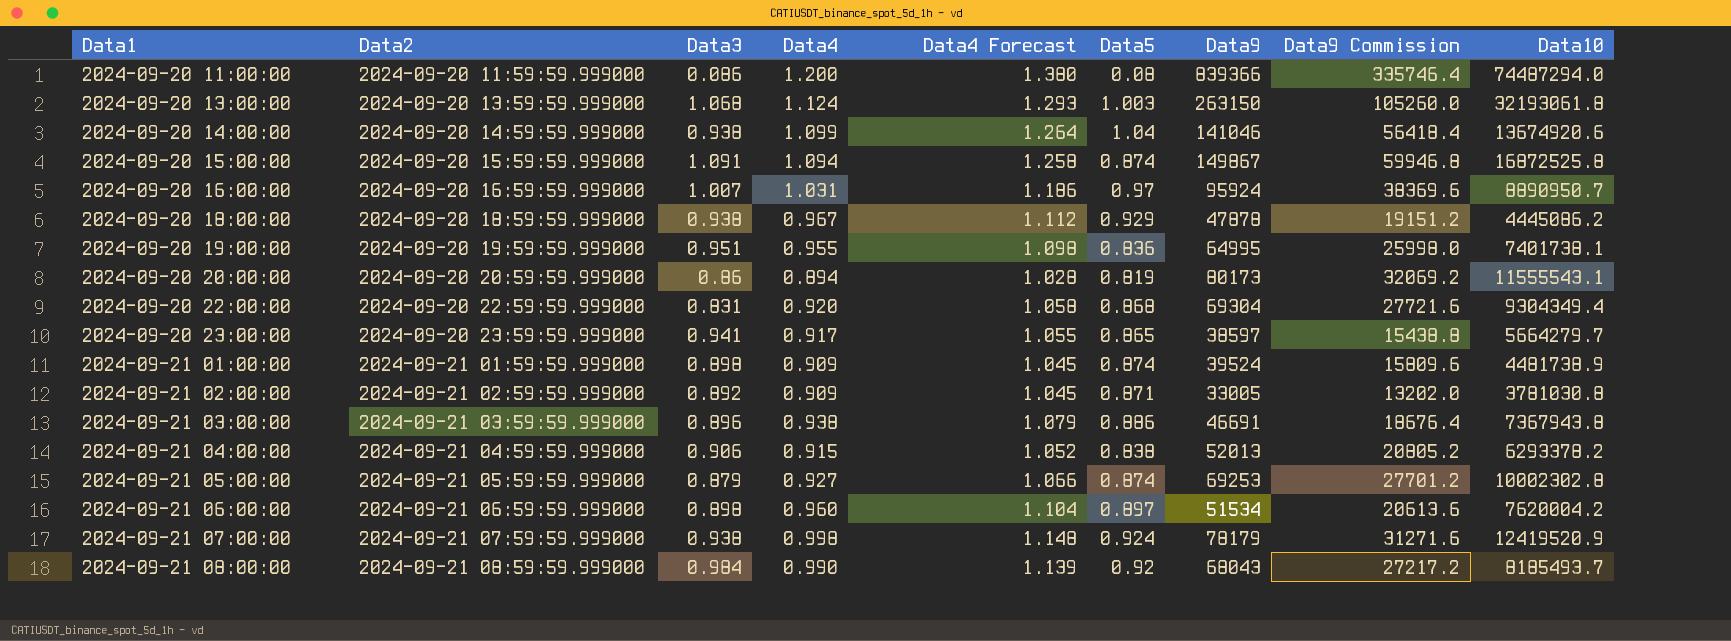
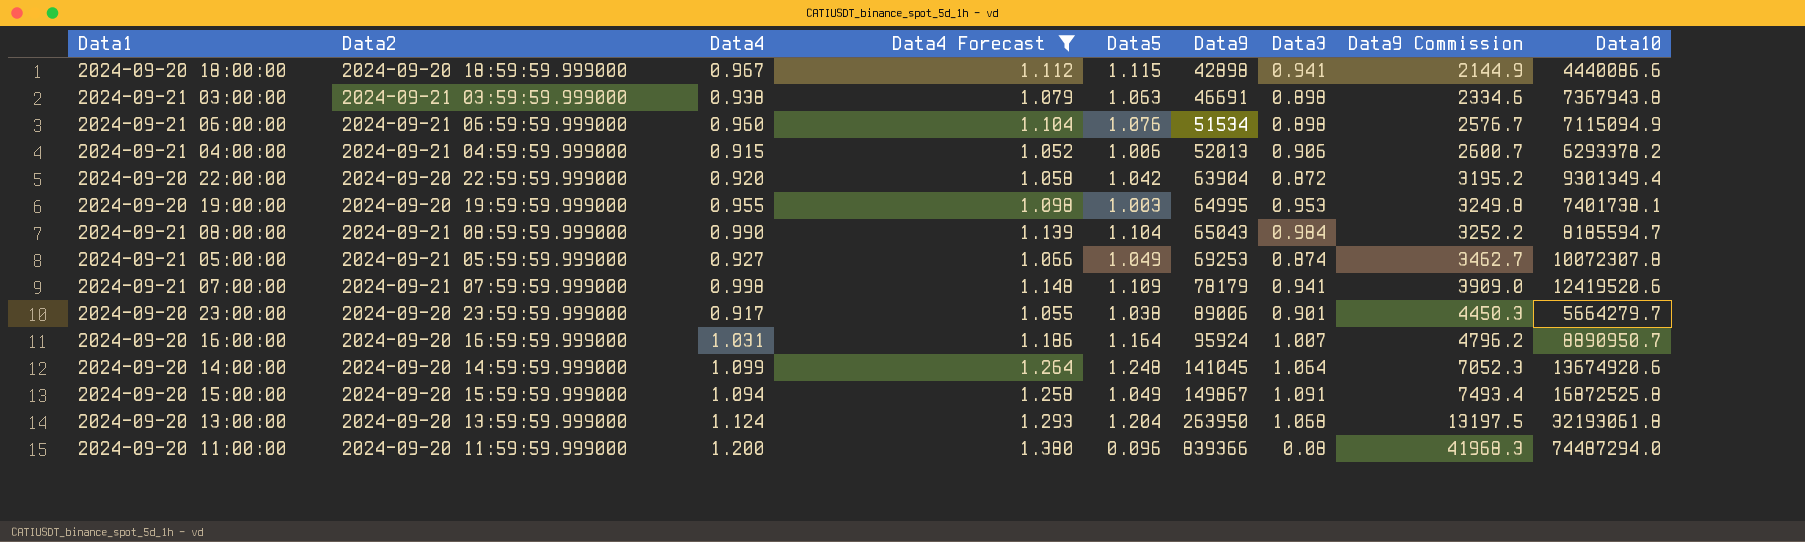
filter: none -> Data4 Forecast >= 1.052
row order: Data1 ascending -> Data9 ascending
column Data3 | position: 3 -> 7
column Data9 Commission | formula: [Data9] * 0.4 -> [Data9] * 0.05
2024-09-20 18:00:00 | Data5: 0.929 -> 1.115
2024-09-20 18:00:00 | Data9: 47878 -> 42898
2024-09-20 18:00:00 | Data3: 0.938 -> 0.941
2024-09-20 18:00:00 | Data10: 4445086.2 -> 4440086.6
2024-09-21 03:00:00 | Data5: 0.886 -> 1.063
2024-09-21 03:00:00 | Data3: 0.896 -> 0.898
2024-09-21 06:00:00 | Data5: 0.897 -> 1.076
2024-09-21 06:00:00 | Data10: 7620004.2 -> 7115094.9
2024-09-21 04:00:00 | Data5: 0.838 -> 1.006
2024-09-20 22:00:00 | Data5: 0.868 -> 1.042
2024-09-20 22:00:00 | Data9: 69304 -> 63904
2024-09-20 22:00:00 | Data3: 0.831 -> 0.872
2024-09-20 22:00:00 | Data10: 9304349.4 -> 9301349.4
2024-09-20 19:00:00 | Data5: 0.836 -> 1.003
2024-09-20 19:00:00 | Data3: 0.951 -> 0.953
2024-09-21 08:00:00 | Data5: 0.92 -> 1.104
2024-09-21 08:00:00 | Data9: 68043 -> 65043
2024-09-21 08:00:00 | Data10: 8185493.7 -> 8185594.7
2024-09-21 05:00:00 | Data5: 0.874 -> 1.049
2024-09-21 05:00:00 | Data3: 0.879 -> 0.874
2024-09-21 05:00:00 | Data10: 10002302.8 -> 10072307.8
2024-09-21 07:00:00 | Data5: 0.924 -> 1.109
2024-09-21 07:00:00 | Data3: 0.938 -> 0.941
2024-09-21 07:00:00 | Data10: 12419520.9 -> 12419520.6
2024-09-20 23:00:00 | Data5: 0.865 -> 1.038
2024-09-20 23:00:00 | Data9: 38597 -> 89006
2024-09-20 23:00:00 | Data3: 0.941 -> 0.901
2024-09-20 16:00:00 | Data5: 0.97 -> 1.164
2024-09-20 14:00:00 | Data5: 1.04 -> 1.248
2024-09-20 14:00:00 | Data9: 141046 -> 141045
2024-09-20 14:00:00 | Data3: 0.938 -> 1.064
2024-09-20 15:00:00 | Data5: 0.874 -> 1.049
2024-09-20 13:00:00 | Data5: 1.003 -> 1.204
2024-09-20 13:00:00 | Data9: 263150 -> 263950
2024-09-20 11:00:00 | Data5: 0.08 -> 0.096
2024-09-20 11:00:00 | Data3: 0.086 -> 0.08

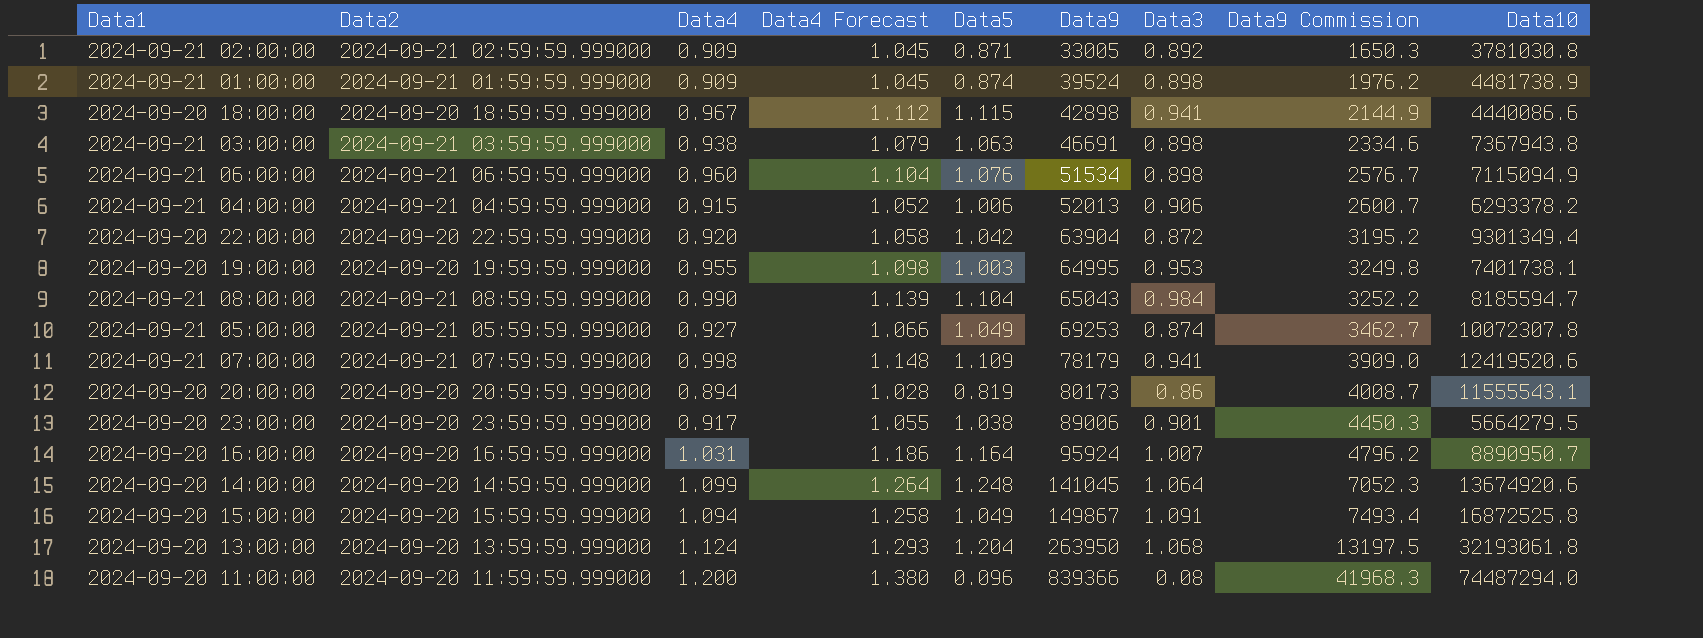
filter: Data4 Forecast >= 1.052 -> none
2024-09-20 23:00:00 | Data10: 5664279.7 -> 5664279.5

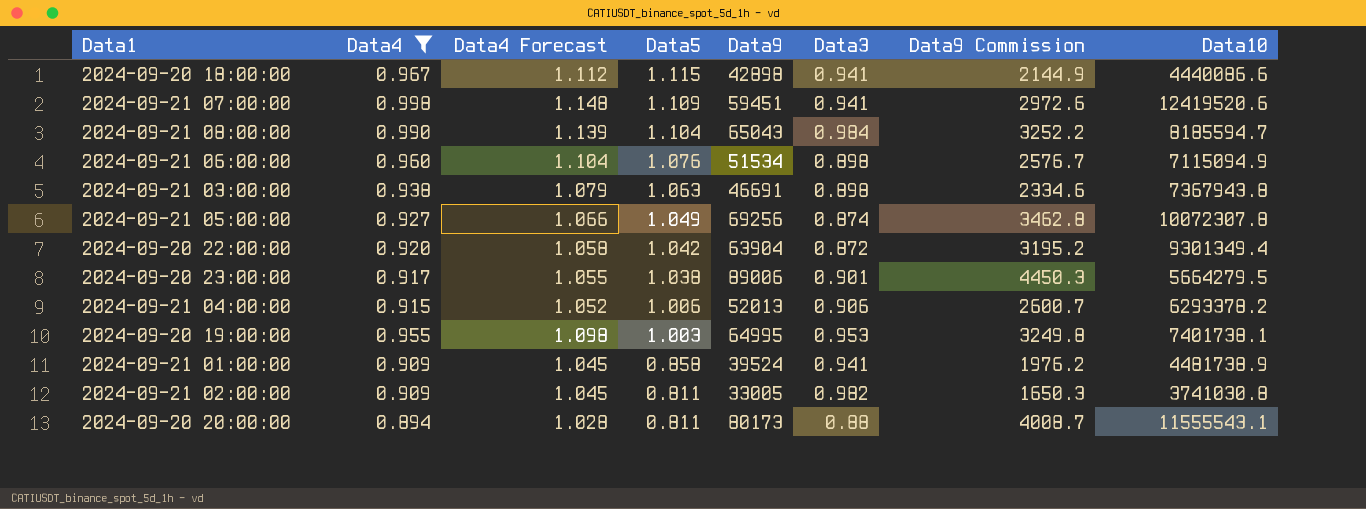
filter: none -> Data4 <= 0.998
row order: Data9 ascending -> Data5 descending
column Data2 | position: 2 -> none
2024-09-21 07:00:00 | Data9: 78179 -> 59451
2024-09-21 07:00:00 | Data9 Commission: 3909.0 -> 2972.6
2024-09-21 05:00:00 | Data9: 69253 -> 69256
2024-09-21 05:00:00 | Data9 Commission: 3462.7 -> 3462.8
2024-09-21 01:00:00 | Data5: 0.874 -> 0.858
2024-09-21 01:00:00 | Data3: 0.898 -> 0.941
2024-09-21 02:00:00 | Data5: 0.871 -> 0.811
2024-09-21 02:00:00 | Data3: 0.892 -> 0.982
2024-09-21 02:00:00 | Data10: 3781030.8 -> 3741030.8
2024-09-20 20:00:00 | Data5: 0.819 -> 0.811
2024-09-20 20:00:00 | Data3: 0.86 -> 0.88

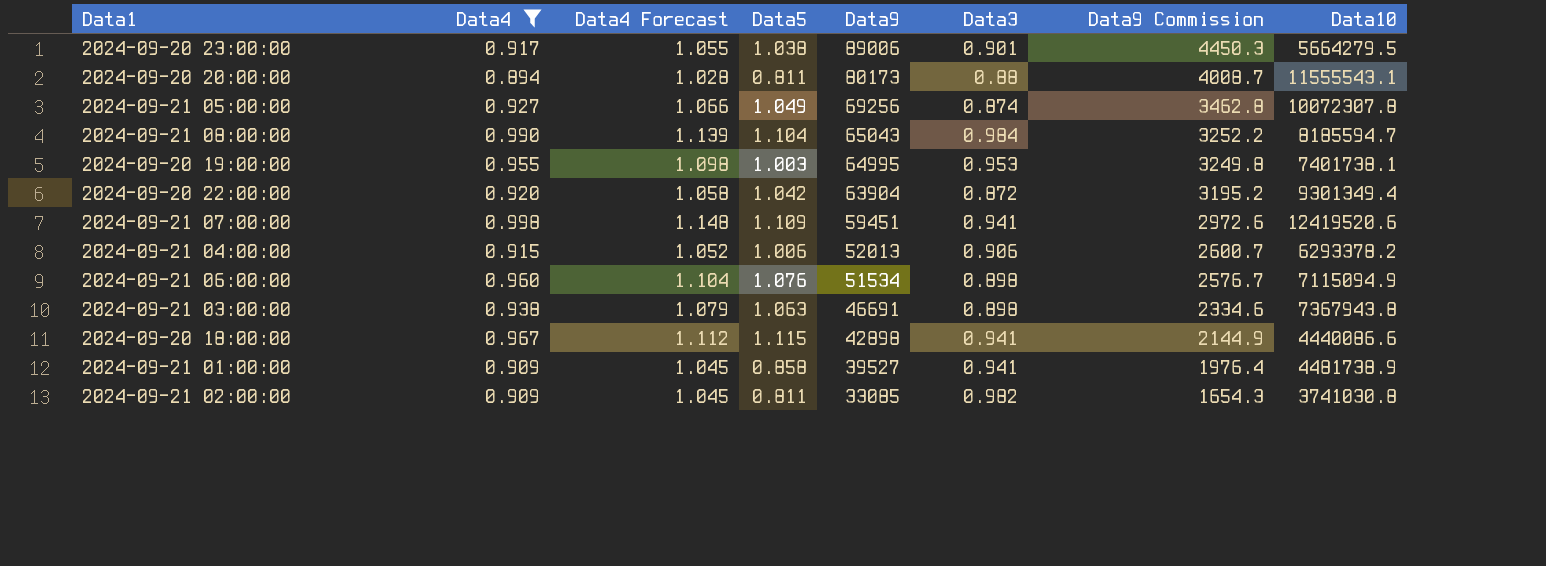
row order: Data5 descending -> Data9 descending
2024-09-21 01:00:00 | Data9: 39524 -> 39527
2024-09-21 01:00:00 | Data9 Commission: 1976.2 -> 1976.4
2024-09-21 02:00:00 | Data9: 33005 -> 33085
2024-09-21 02:00:00 | Data9 Commission: 1650.3 -> 1654.3

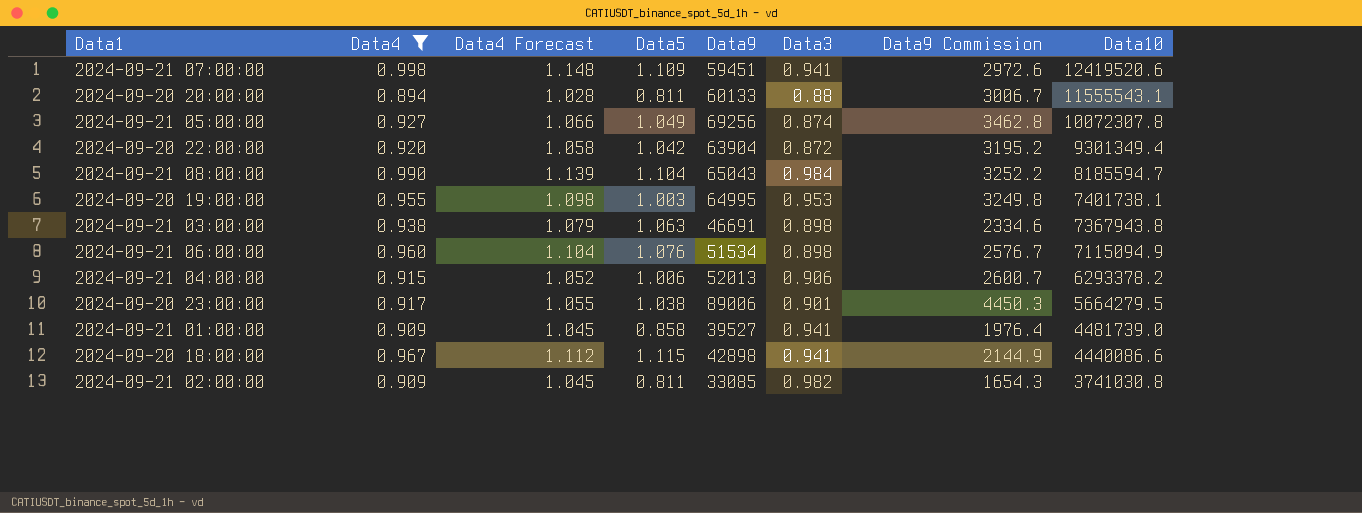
row order: Data9 descending -> Data10 descending
2024-09-20 20:00:00 | Data9: 80173 -> 60133
2024-09-20 20:00:00 | Data9 Commission: 4008.7 -> 3006.7
2024-09-21 01:00:00 | Data10: 4481738.9 -> 4481739.0

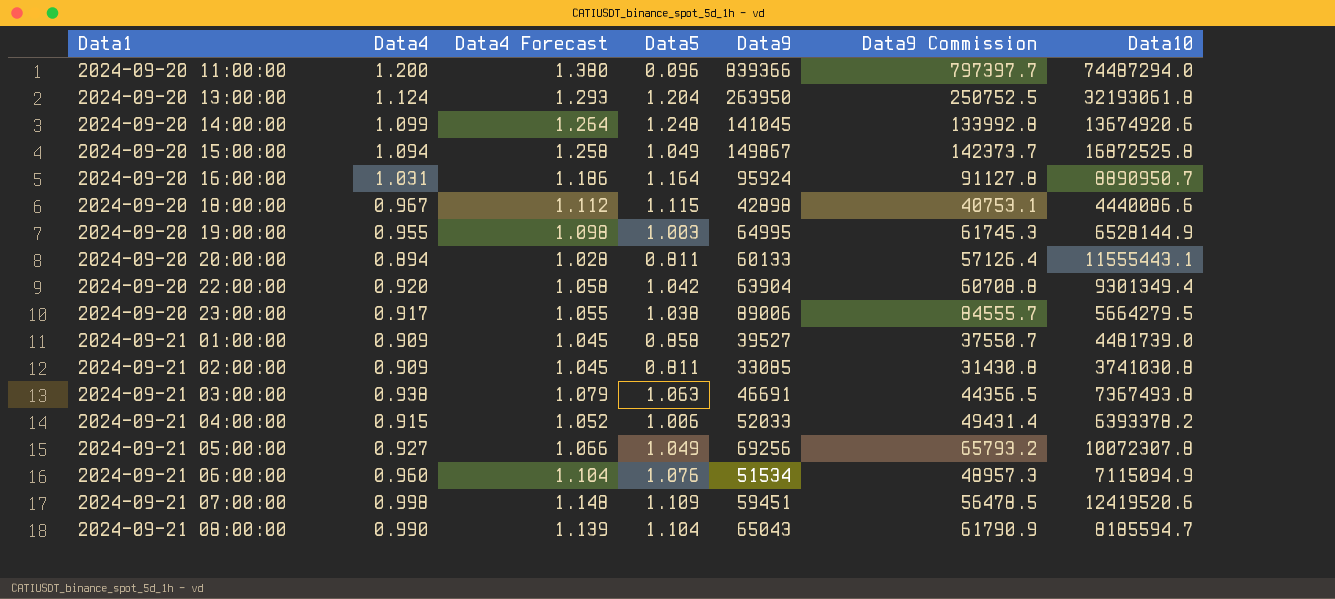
filter: Data4 <= 0.998 -> none
row order: Data10 descending -> Data1 ascending
column Data3 | position: 6 -> none
column Data9 Commission | formula: [Data9] * 0.05 -> [Data9] * 0.95
2024-09-20 19:00:00 | Data10: 7401738.1 -> 6528144.9
2024-09-20 20:00:00 | Data10: 11555543.1 -> 11555443.1
2024-09-21 03:00:00 | Data10: 7367943.8 -> 7367493.8
2024-09-21 04:00:00 | Data9: 52013 -> 52033
2024-09-21 04:00:00 | Data10: 6293378.2 -> 6393378.2

